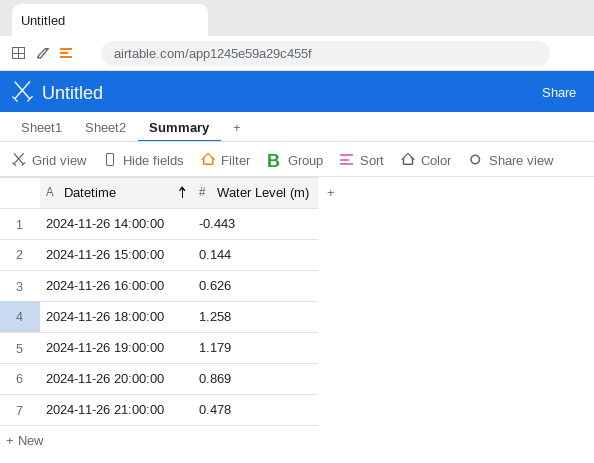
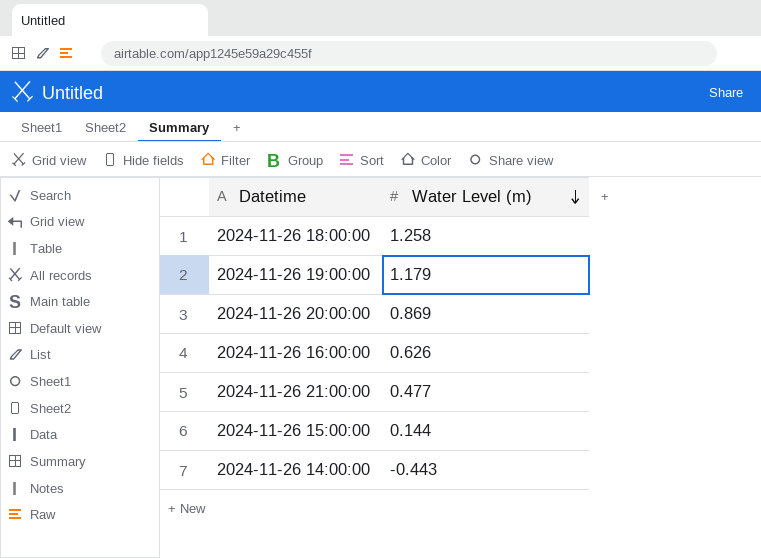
row order: Datetime ascending -> Water Level (m) descending
2024-11-26 21:00:00 | Water Level (m): 0.478 -> 0.477

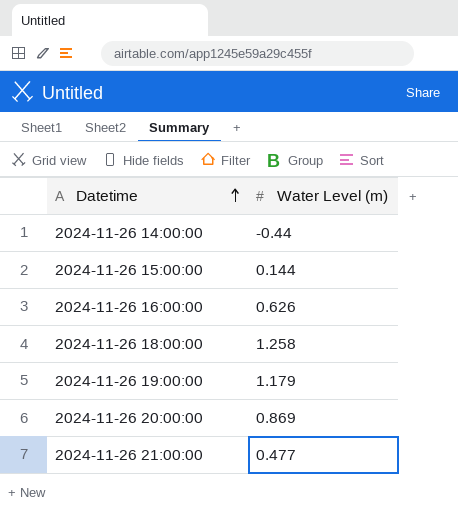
row order: Water Level (m) descending -> Datetime ascending
2024-11-26 14:00:00 | Water Level (m): -0.443 -> -0.44

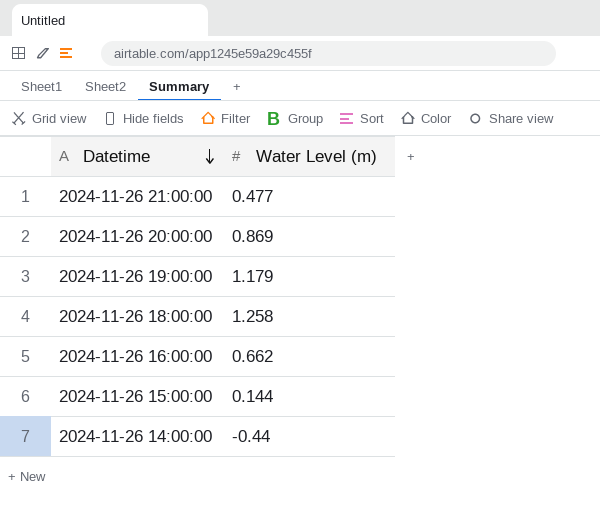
row order: Datetime ascending -> Datetime descending
2024-11-26 16:00:00 | Water Level (m): 0.626 -> 0.662

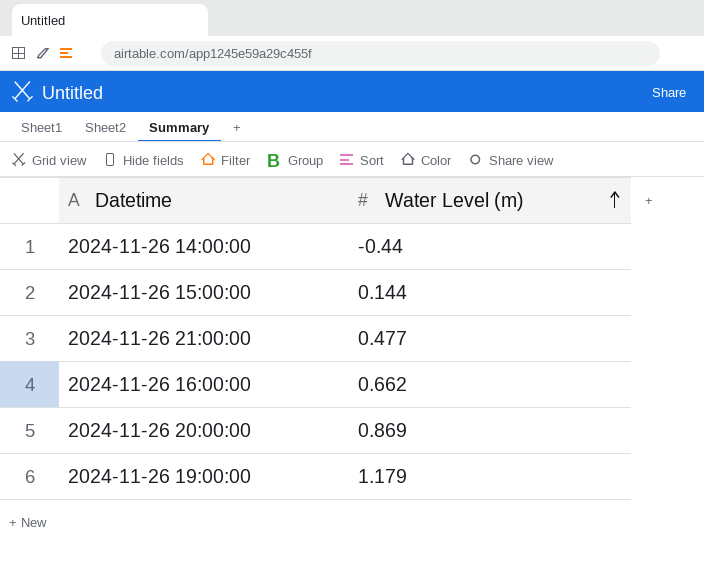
row order: Datetime descending -> Water Level (m) ascending
row 2024-11-26 18:00:00: 1.258 -> none

